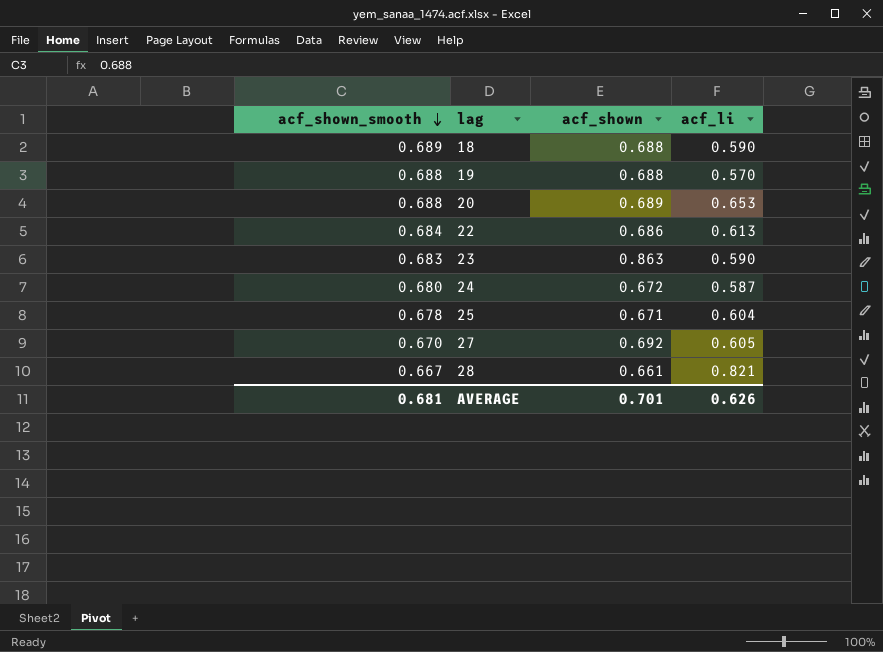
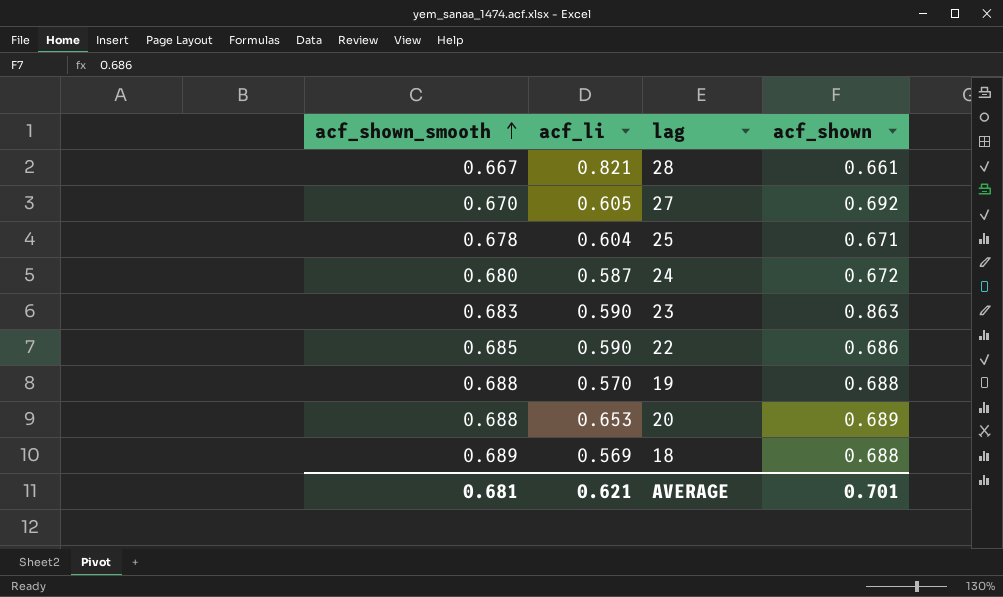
row order: acf_shown_smooth descending -> acf_shown_smooth ascending
column acf_li | position: 4 -> 2
22 | acf_shown_smooth: 0.684 -> 0.685
22 | acf_li: 0.613 -> 0.590
18 | acf_li: 0.590 -> 0.569
AVERAGE | acf_li: 0.626 -> 0.621

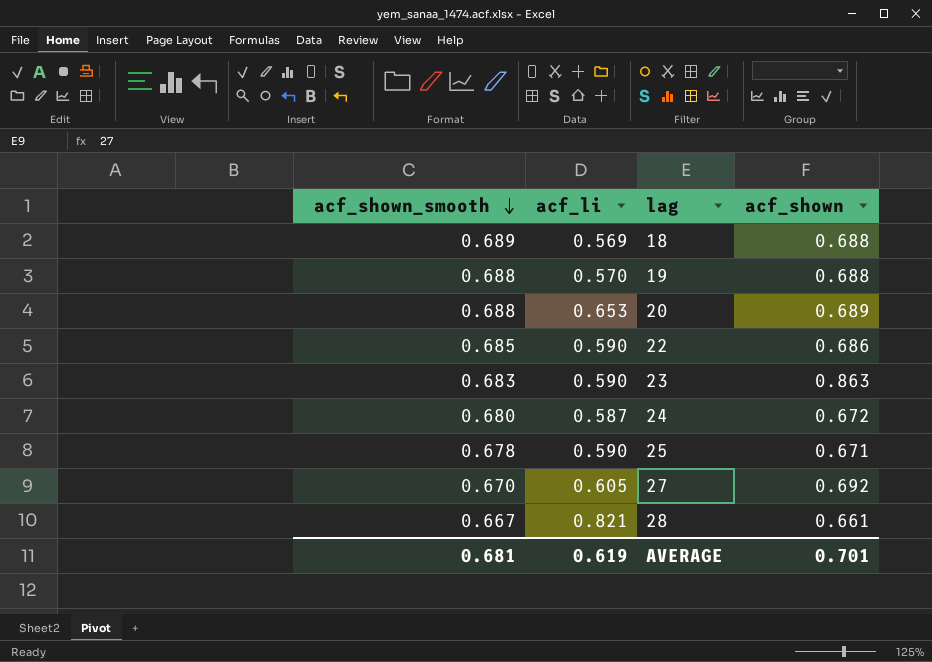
row order: acf_shown_smooth ascending -> acf_shown_smooth descending
25 | acf_li: 0.604 -> 0.590
AVERAGE | acf_li: 0.621 -> 0.619

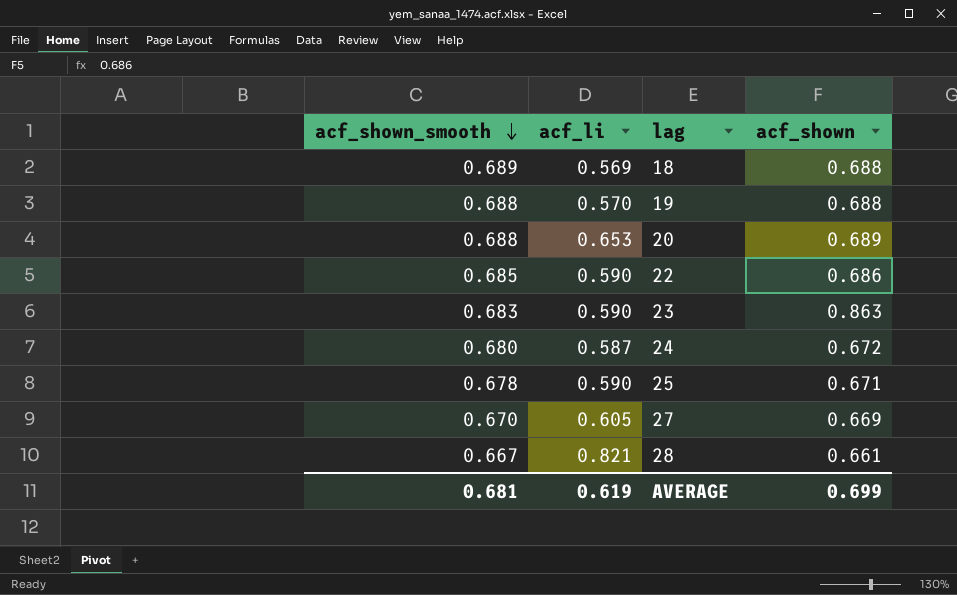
27 | acf_shown: 0.692 -> 0.669
AVERAGE | acf_shown: 0.701 -> 0.699

